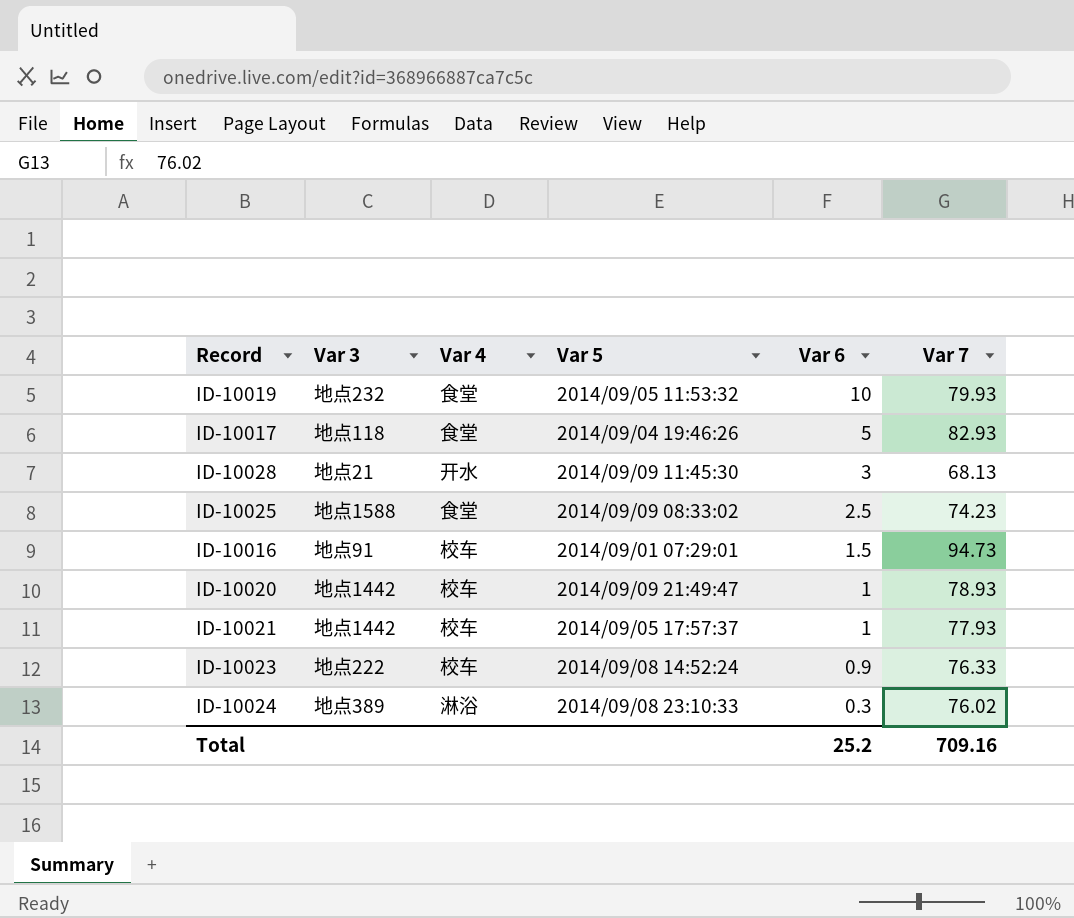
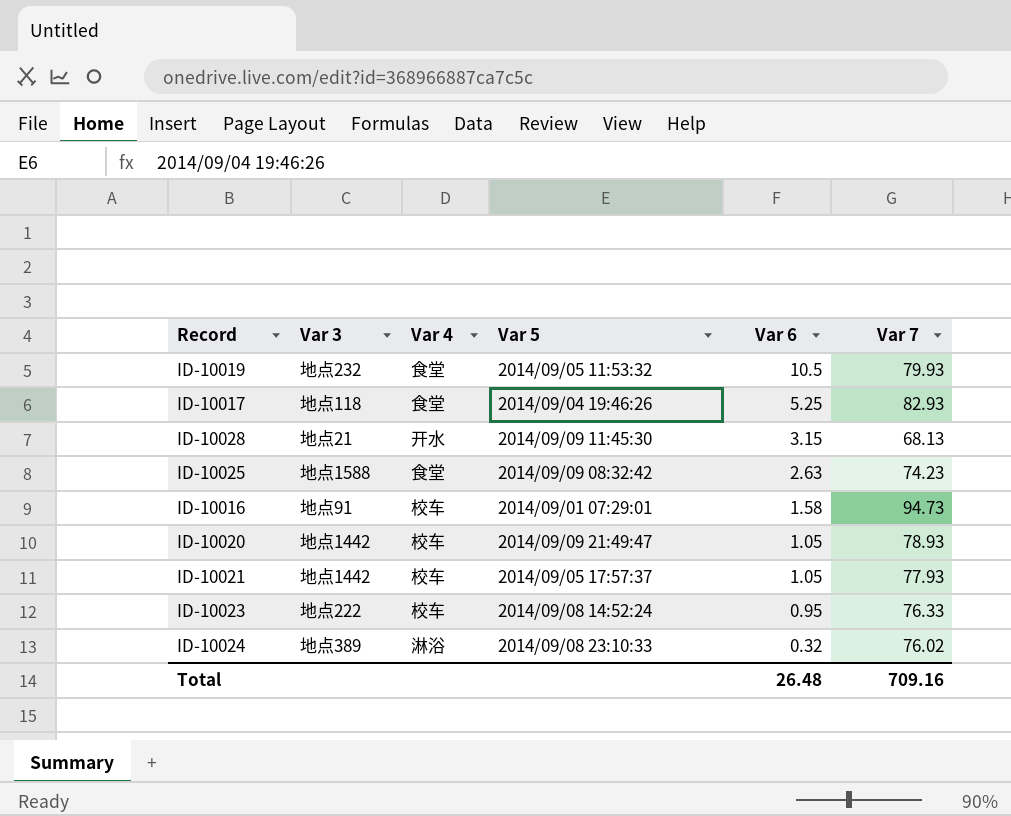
ID-10019 | Var 6: 10 -> 10.5
ID-10017 | Var 6: 5 -> 5.25
ID-10028 | Var 6: 3 -> 3.15
ID-10025 | Var 5: 2014/09/09 08:33:02 -> 2014/09/09 08:32:42
ID-10025 | Var 6: 2.5 -> 2.63
ID-10016 | Var 6: 1.5 -> 1.58
ID-10020 | Var 6: 1 -> 1.05
ID-10021 | Var 6: 1 -> 1.05
ID-10023 | Var 6: 0.9 -> 0.95
ID-10024 | Var 6: 0.3 -> 0.32
Total | Var 6: 25.2 -> 26.48

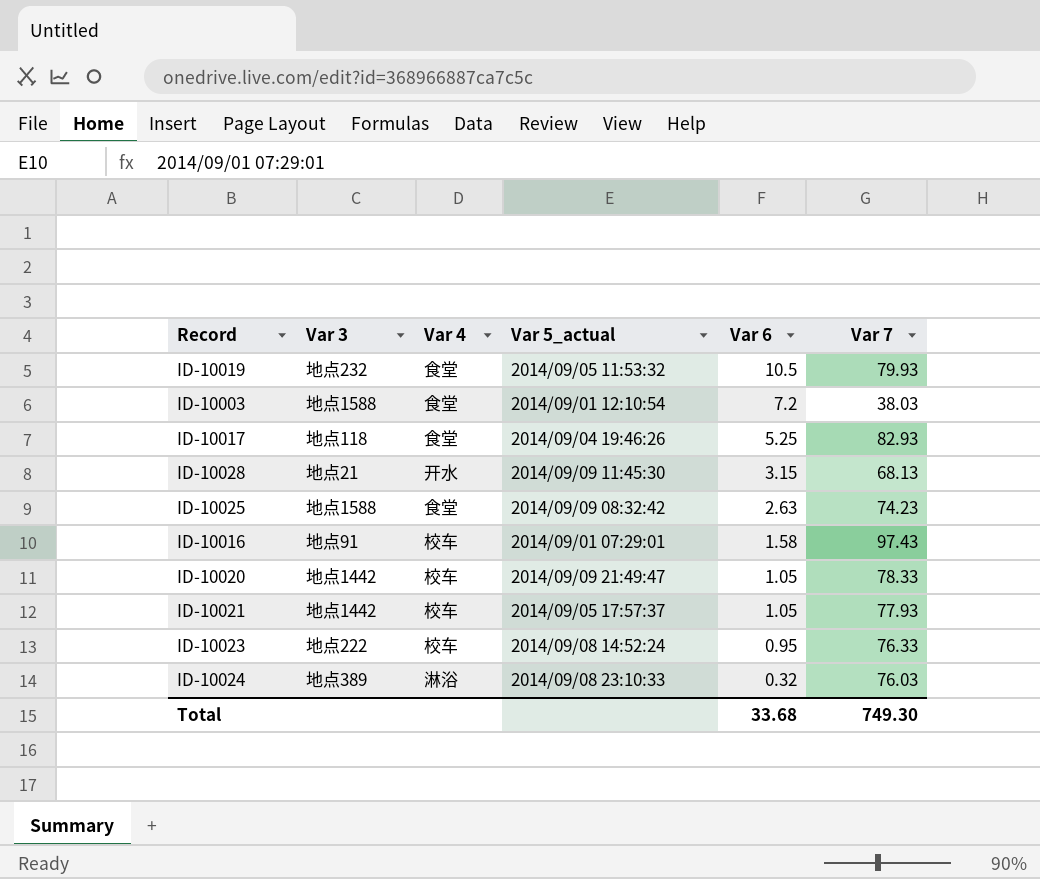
column name: Var 5 -> Var 5_actual
row ID-10003: none -> 地点1588 | 食堂 | 2014/09/01 12:10:54 | 7.2 | 38.03
ID-10016 | Var 7: 94.73 -> 97.43
ID-10020 | Var 7: 78.93 -> 78.33
ID-10024 | Var 7: 76.02 -> 76.03
Total | Var 6: 26.48 -> 33.68
Total | Var 7: 709.16 -> 749.30

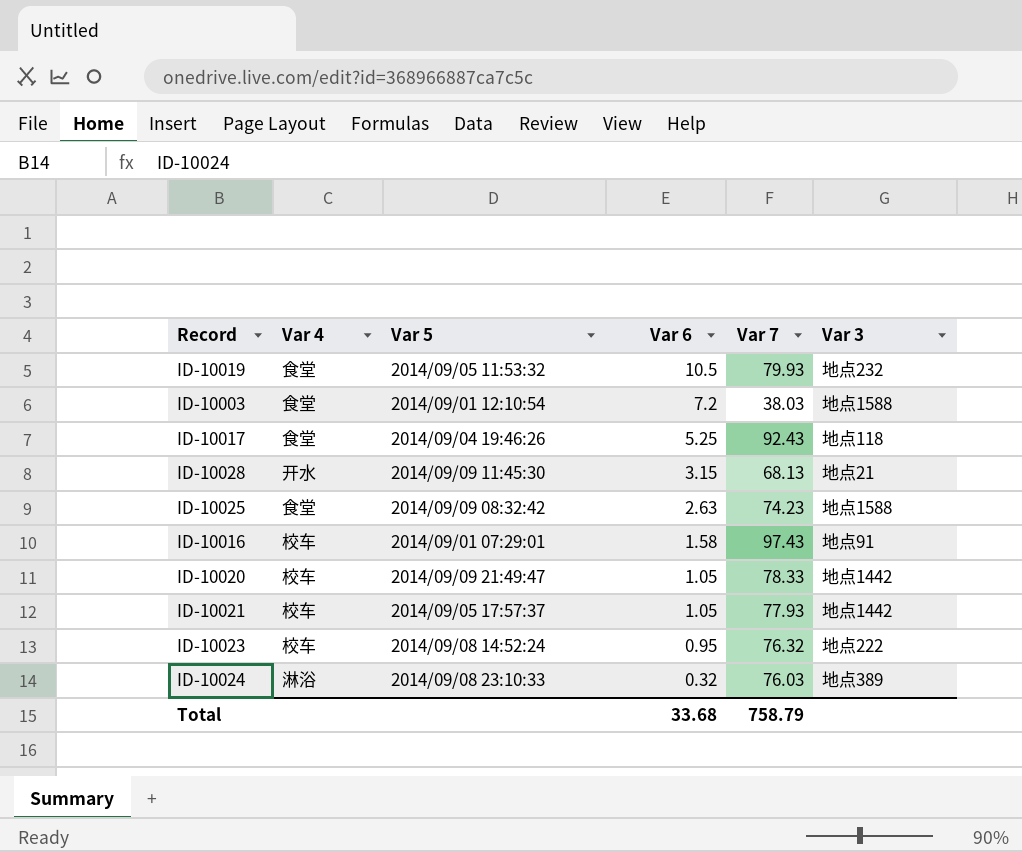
column name: Var 5_actual -> Var 5
column Var 3 | position: 2 -> 6
ID-10017 | Var 7: 82.93 -> 92.43
ID-10023 | Var 7: 76.33 -> 76.32
Total | Var 7: 749.30 -> 758.79

